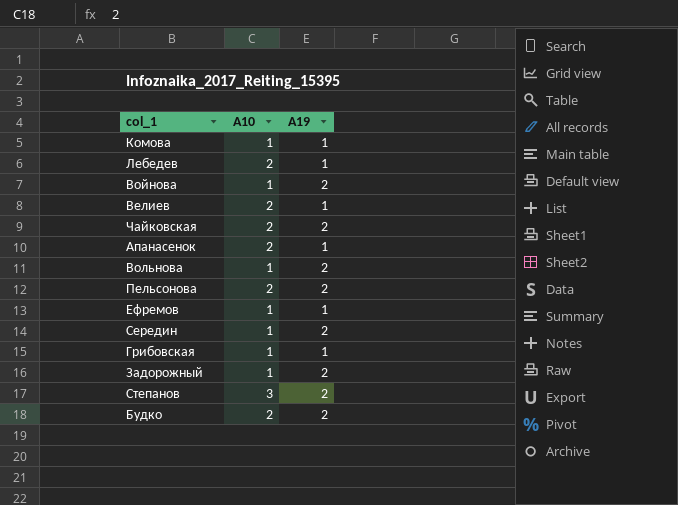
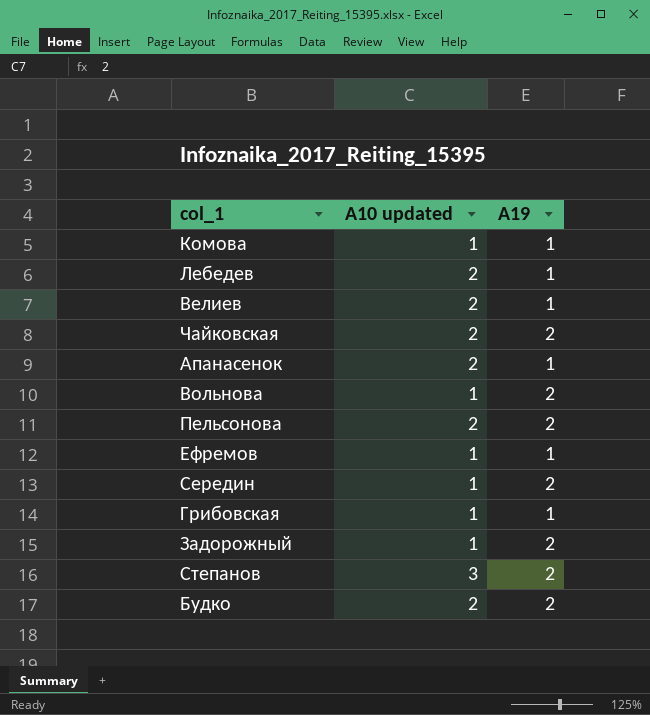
column name: A10 -> A10 updated
row Войнова: 1 | 2 -> none

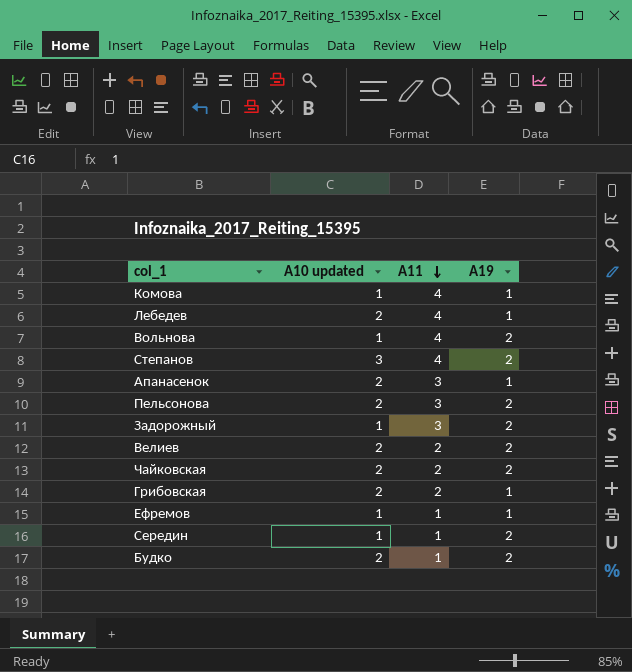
row order: none -> A11 descending
column A11 | position: none -> 3
Велиев | A19: 1 -> 2
Грибовская | A10 updated: 1 -> 2

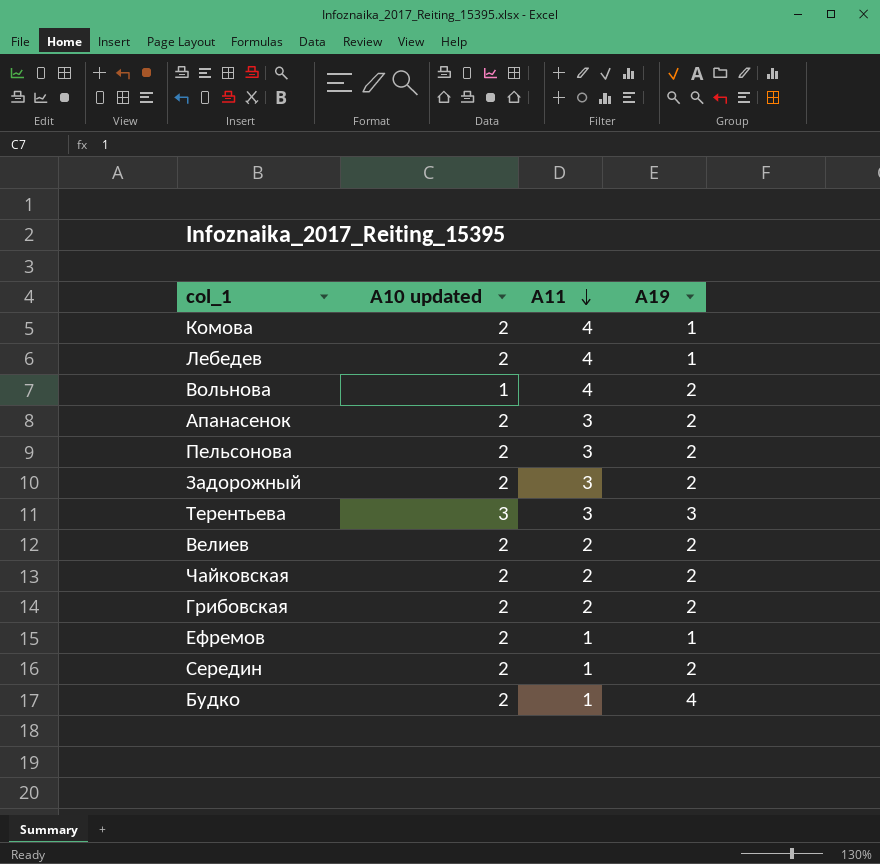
row Степанов: 3 | 4 | 2 -> none
Комова | A10 updated: 1 -> 2
Апанасенок | A19: 1 -> 2
Задорожный | A10 updated: 1 -> 2
row Терентьева: none -> 3 | 3 | 3
Грибовская | A19: 1 -> 2
Ефремов | A10 updated: 1 -> 2
Середин | A10 updated: 1 -> 2
Будко | A19: 2 -> 4

